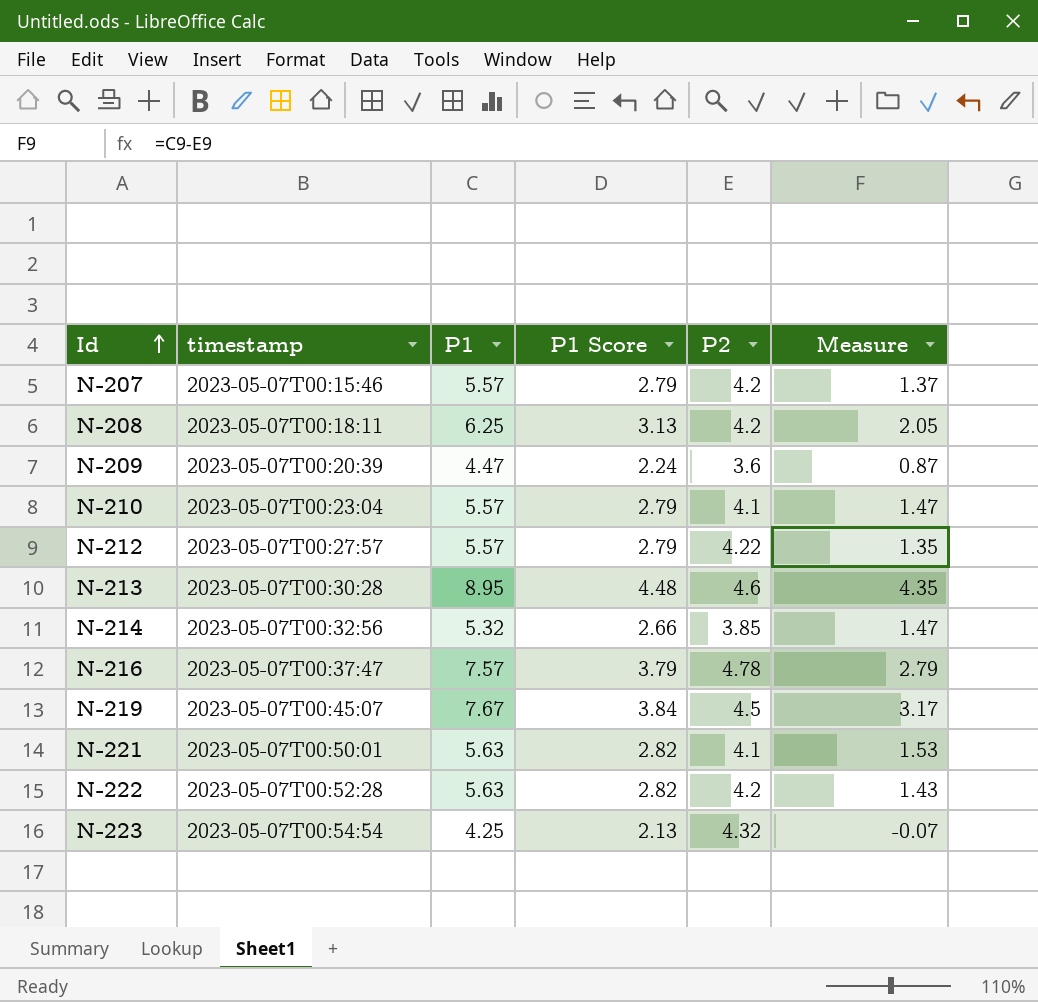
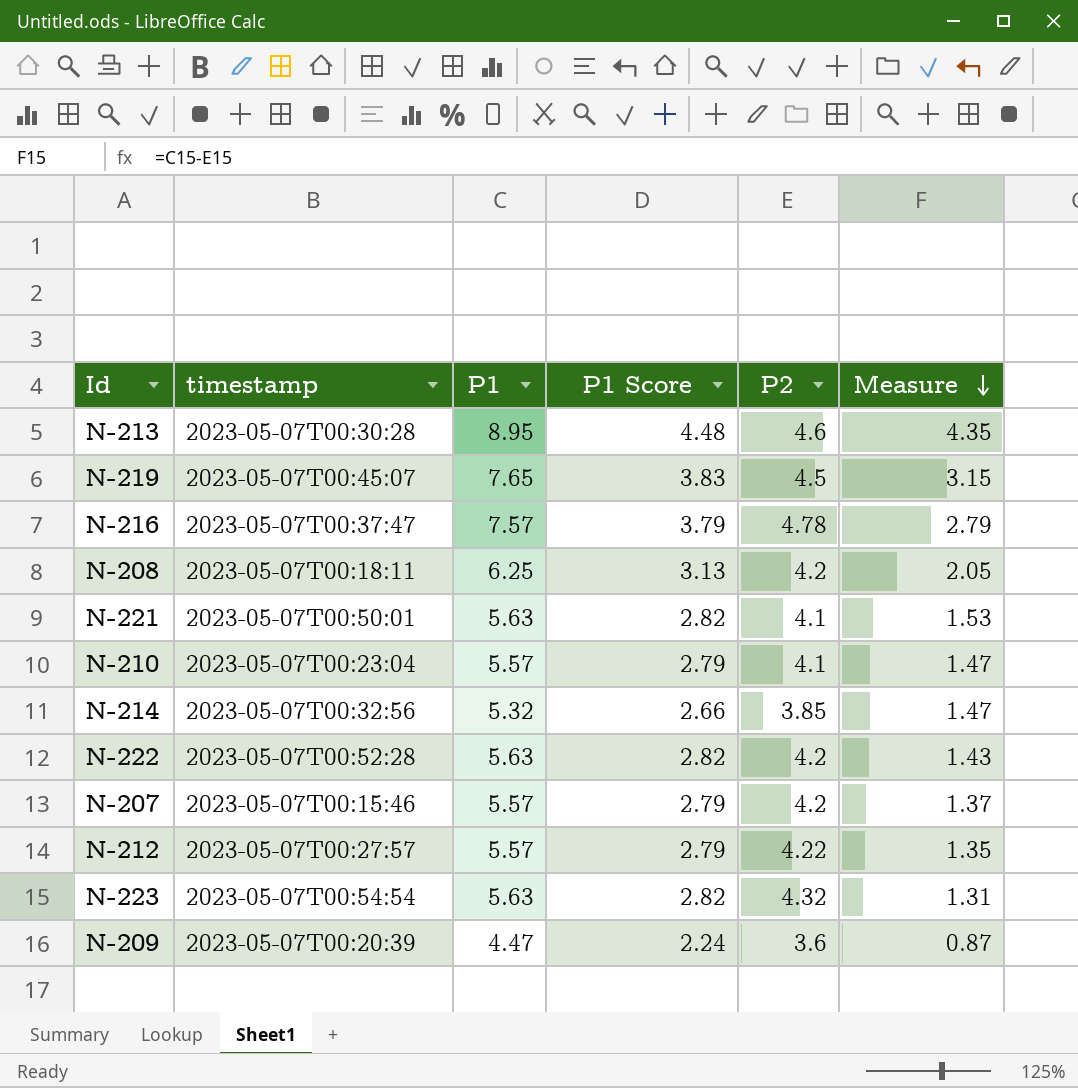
row order: Id ascending -> Measure descending
N-219 | P1: 7.67 -> 7.65
N-219 | P1 Score: 3.84 -> 3.83
N-219 | Measure: 3.17 -> 3.15
N-223 | P1: 4.25 -> 5.63
N-223 | P1 Score: 2.13 -> 2.82
N-223 | Measure: -0.07 -> 1.31

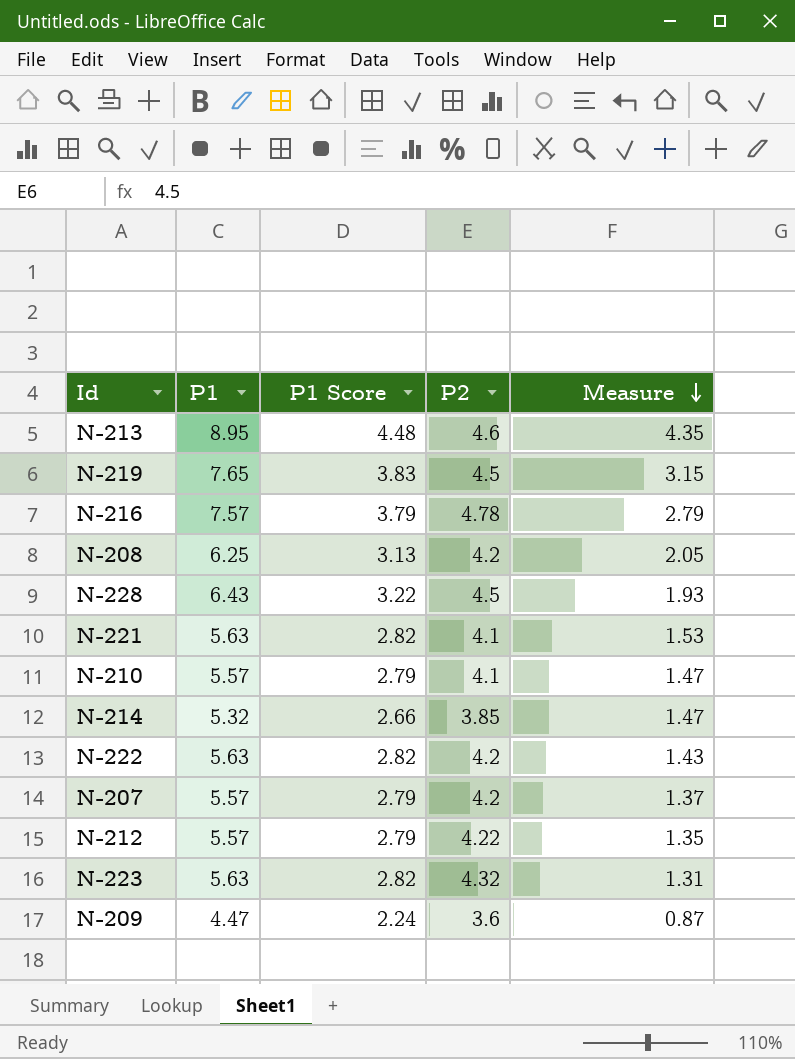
column timestamp | position: 2 -> none
row N-228: none -> 6.43 | 3.22 | 4.5 | 1.93

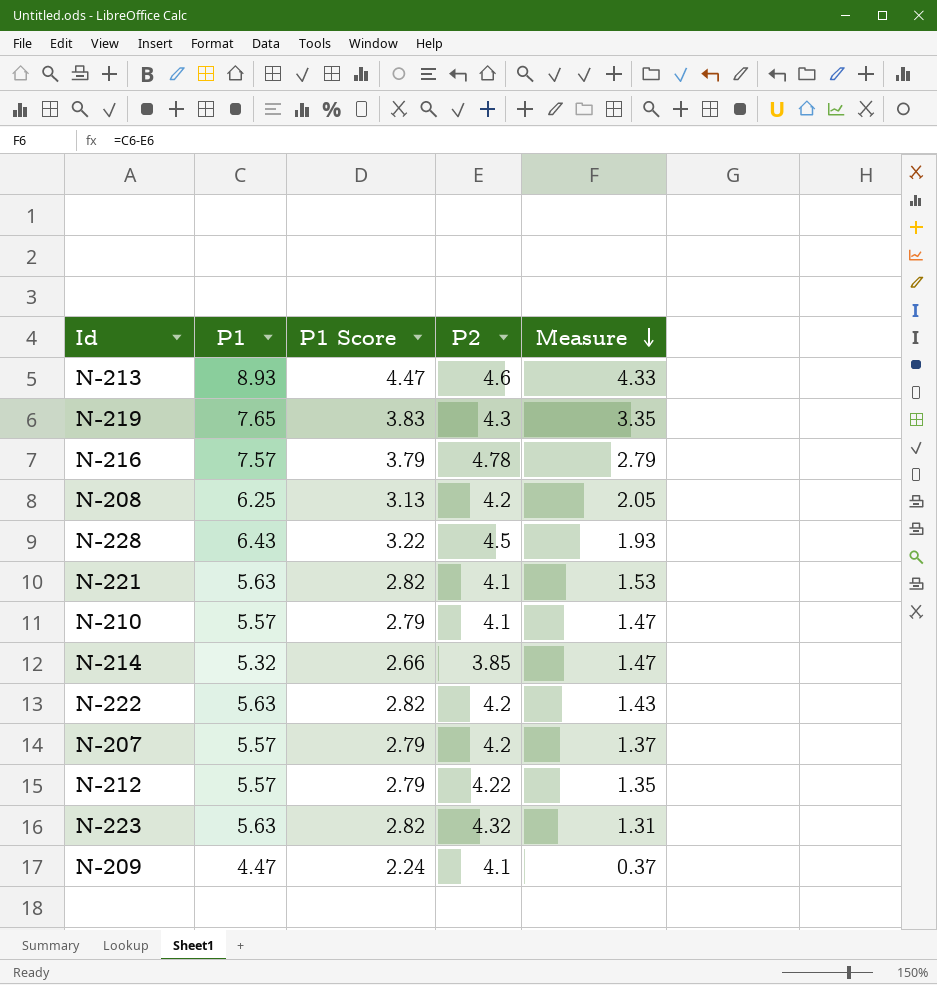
N-213 | P1: 8.95 -> 8.93
N-213 | P1 Score: 4.48 -> 4.47
N-213 | Measure: 4.35 -> 4.33
N-219 | P2: 4.5 -> 4.3
N-219 | Measure: 3.15 -> 3.35
N-209 | P2: 3.6 -> 4.1
N-209 | Measure: 0.87 -> 0.37

